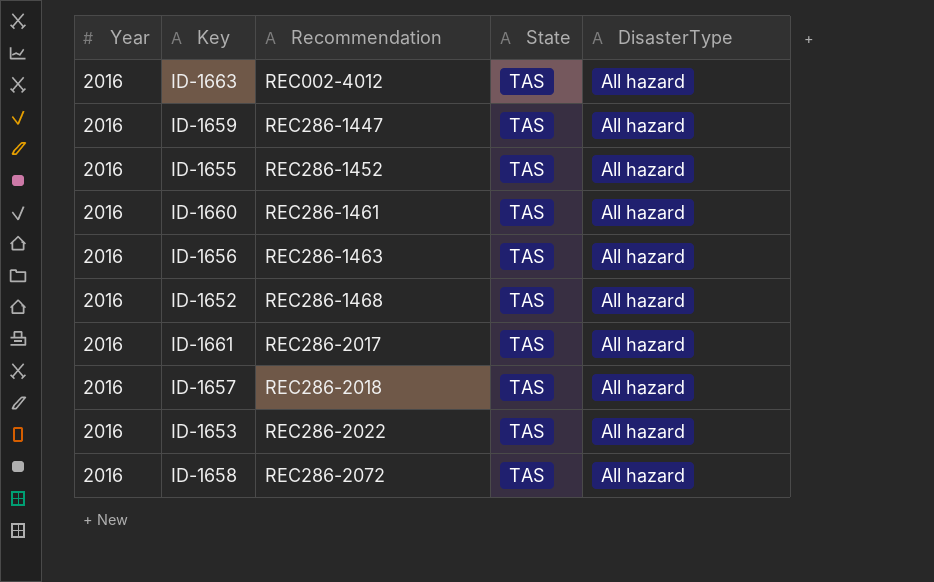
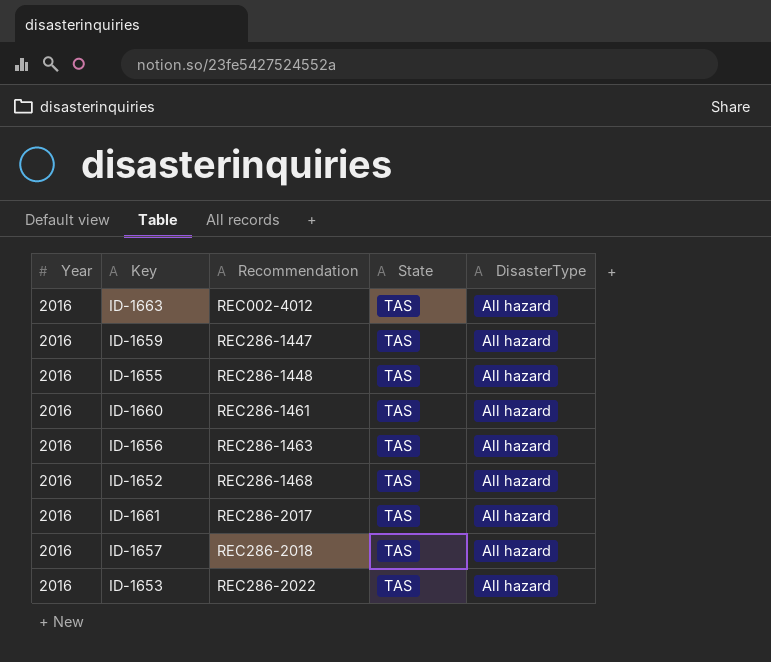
row ID-1658: 2016 | REC286-2072 | TAS | All hazard -> none
ID-1655 | Recommendation: REC286-1452 -> REC286-1448

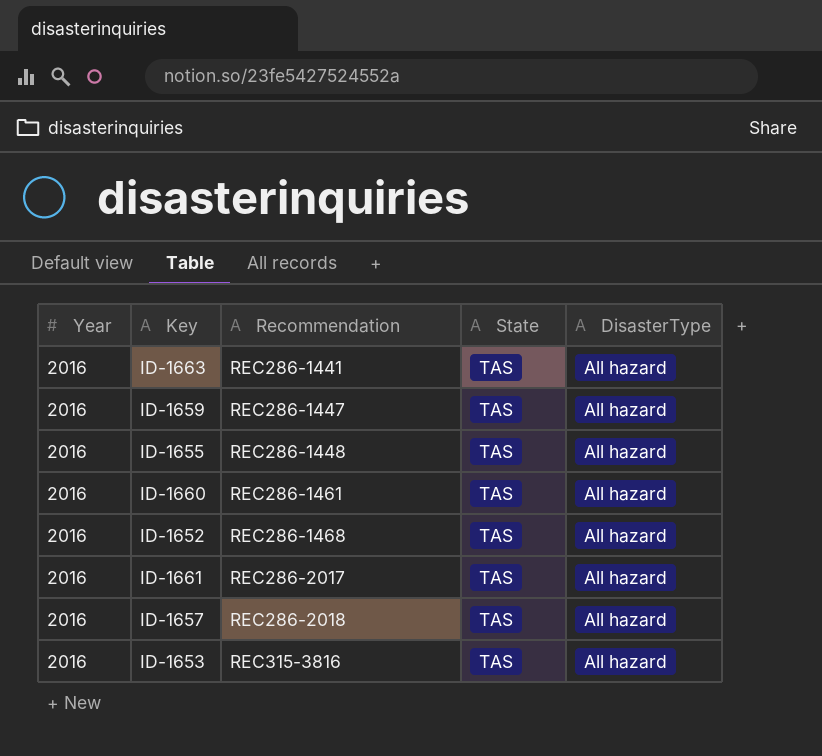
row ID-1656: 2016 | REC286-1463 | TAS | All hazard -> none
ID-1663 | Recommendation: REC002-4012 -> REC286-1441
ID-1653 | Recommendation: REC286-2022 -> REC315-3816

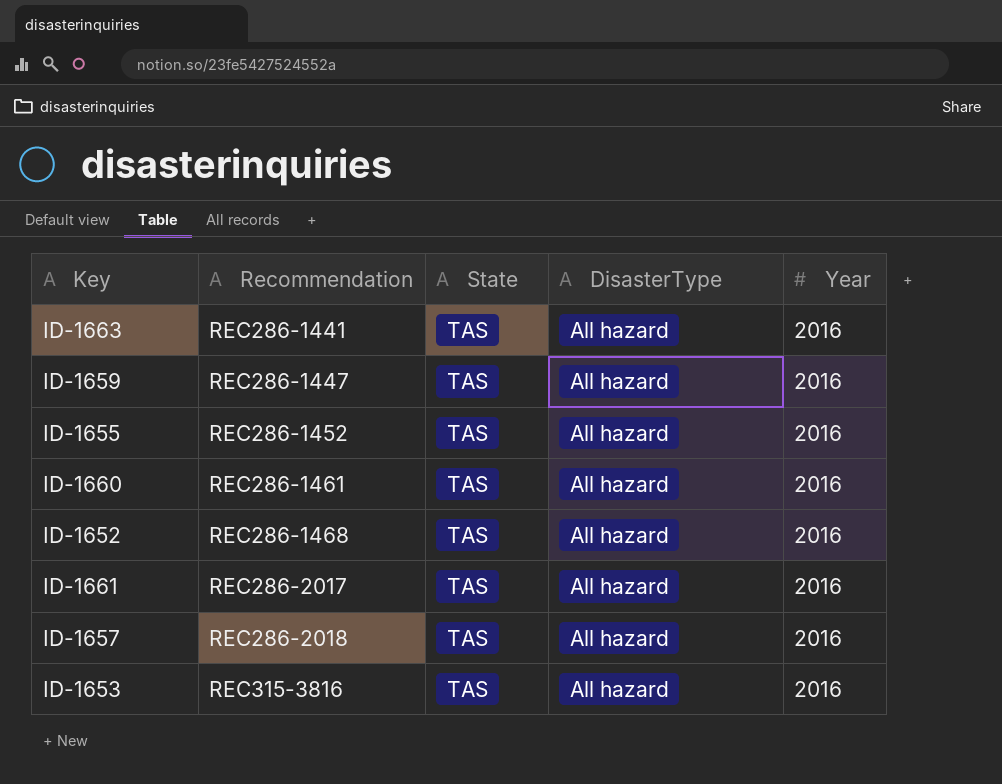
column Year | position: 1 -> 5
ID-1655 | Recommendation: REC286-1448 -> REC286-1452

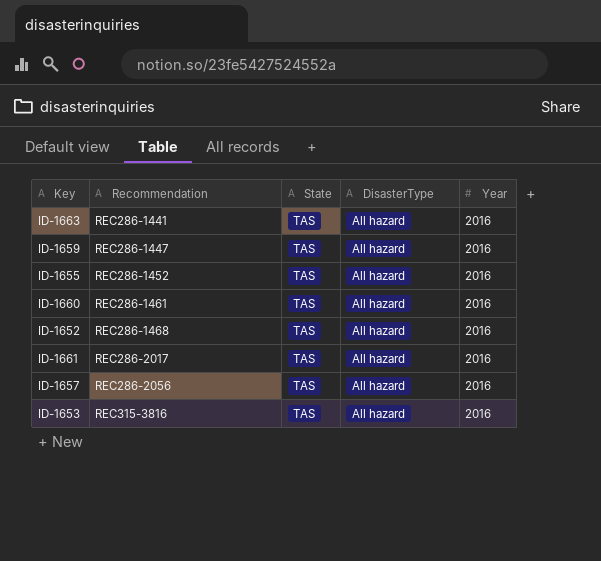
ID-1657 | Recommendation: REC286-2018 -> REC286-2056

